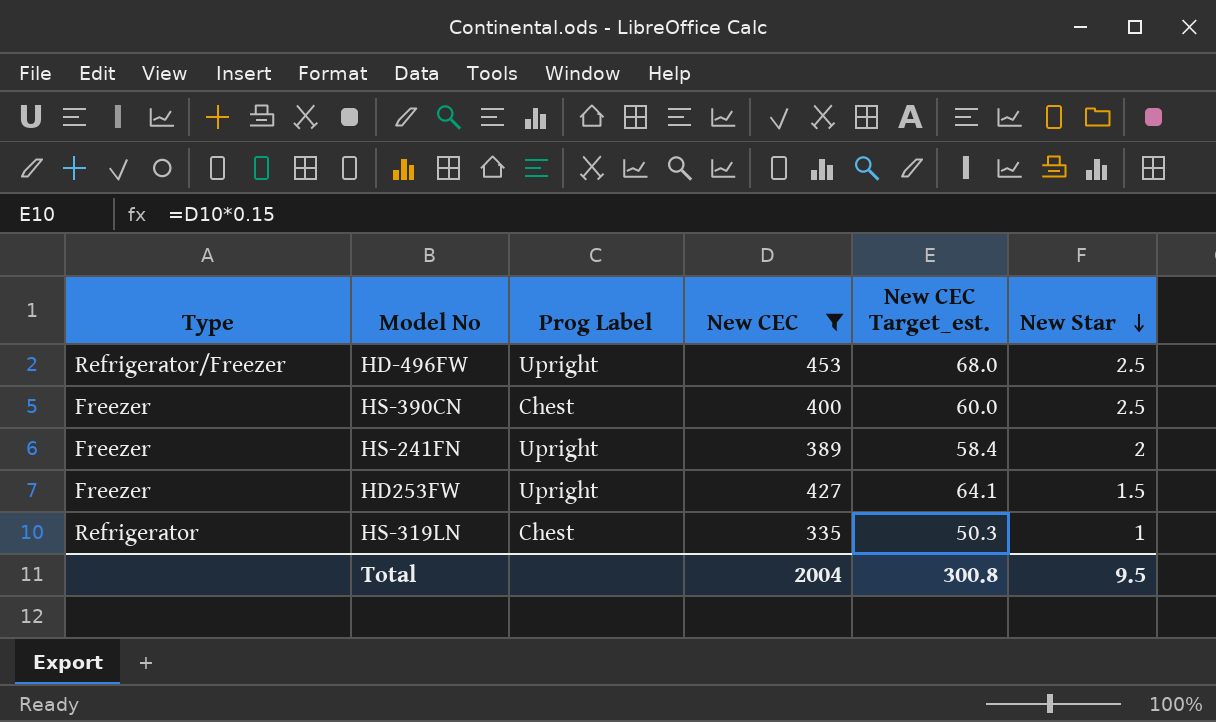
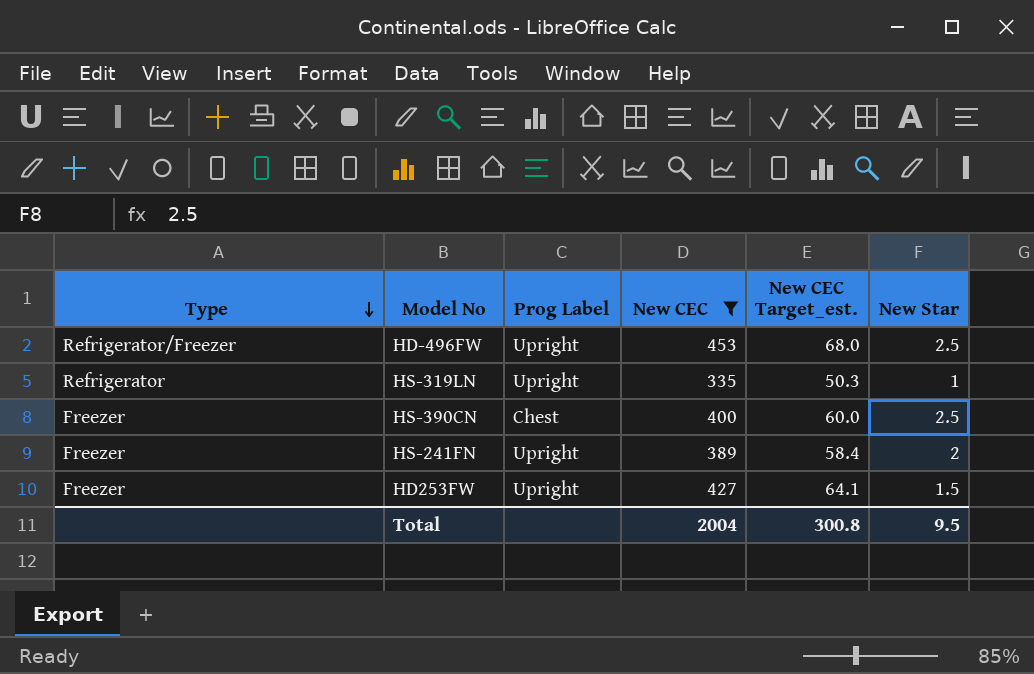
row order: New Star descending -> Type descending
HS-319LN | Prog Label: Chest -> Upright

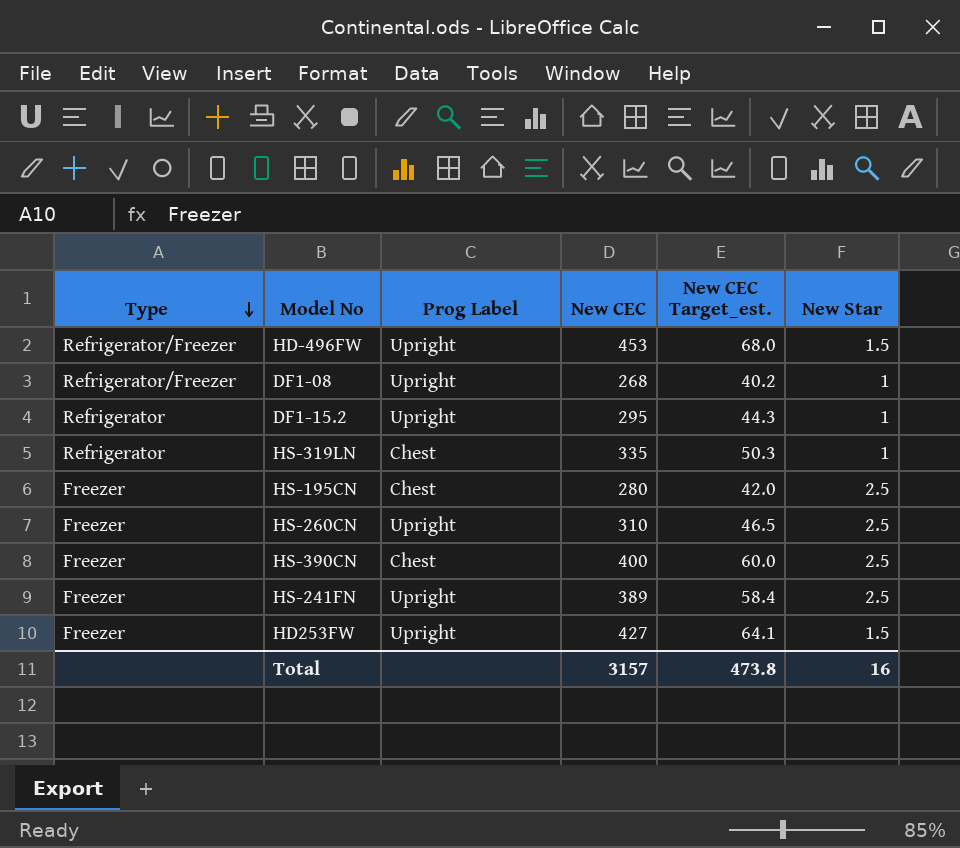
filter: New CEC >= 335 -> none
HD-496FW | New Star: 2.5 -> 1.5
HS-319LN | Prog Label: Upright -> Chest
HS-241FN | New Star: 2 -> 2.5
Total | New CEC: 2004 -> 3157
Total | New CEC Target_est.: 300.8 -> 473.8
Total | New Star: 9.5 -> 16

